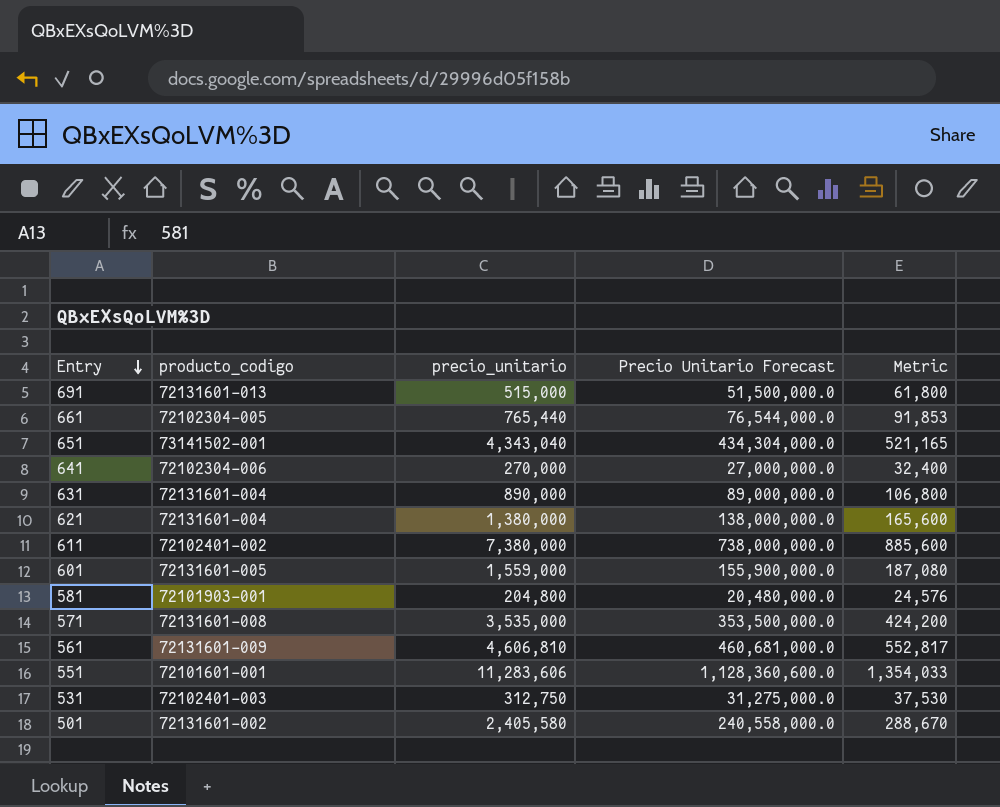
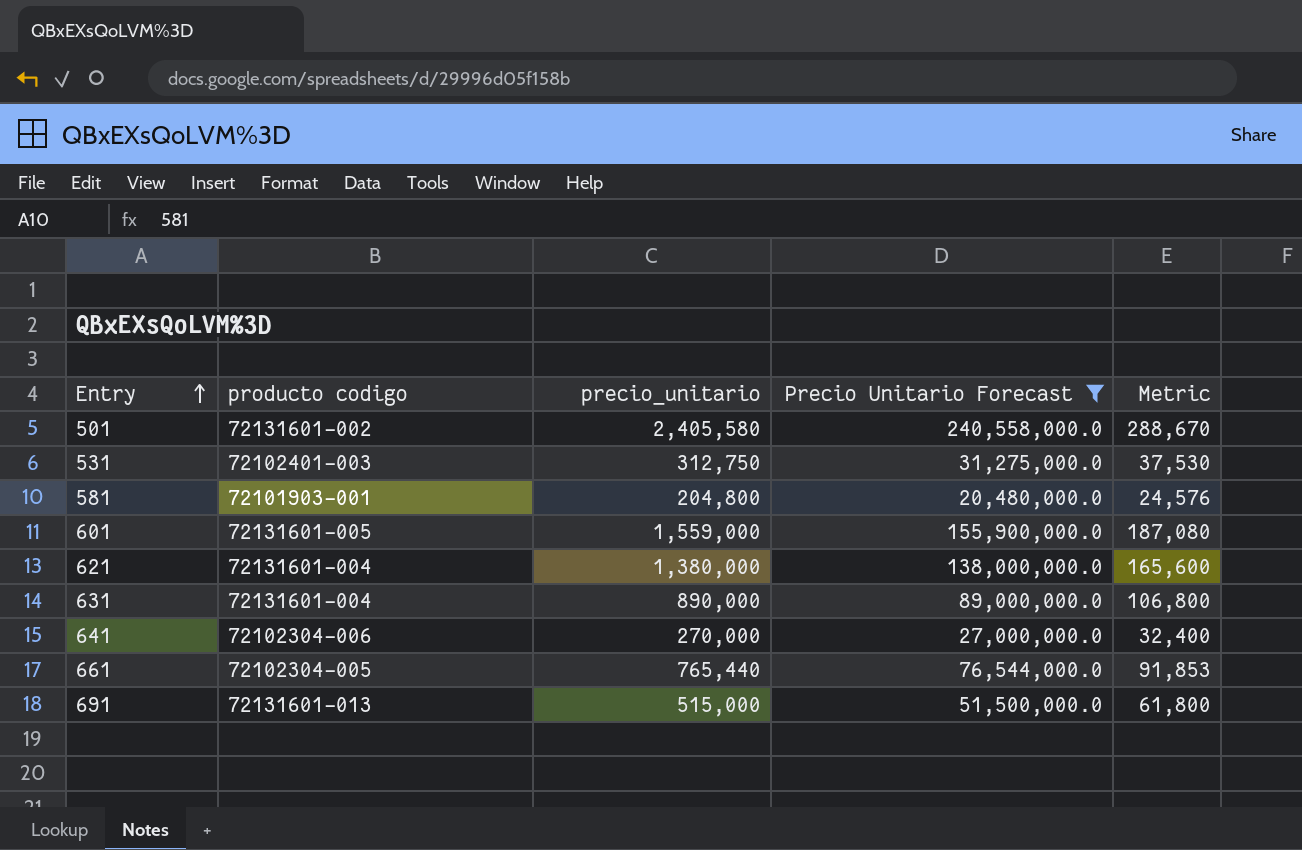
filter: none -> Precio Unitario Forecast <= 240,558,000.0
row order: Entry descending -> Entry ascending
column name: producto_codigo -> producto codigo

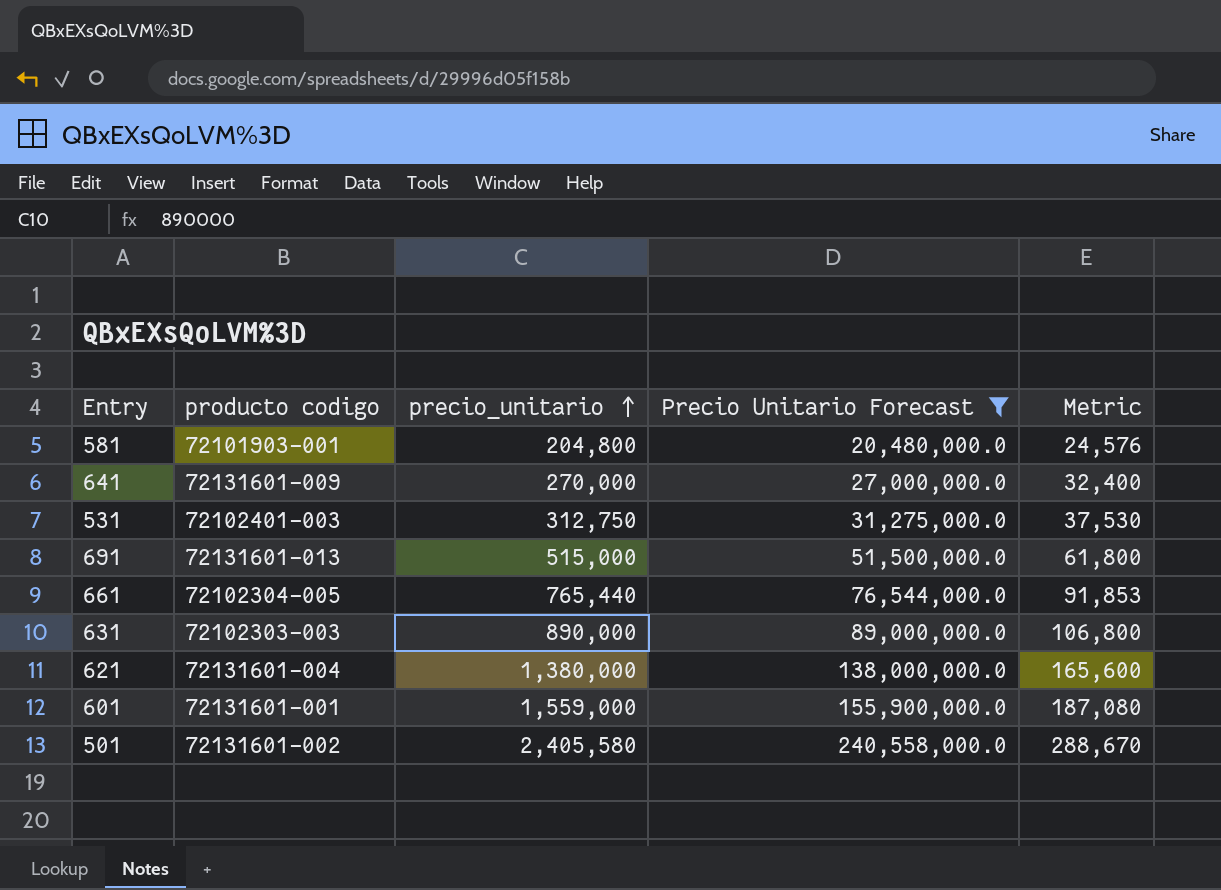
row order: Entry ascending -> precio_unitario ascending
641 | producto codigo: 72102304-006 -> 72131601-009
631 | producto codigo: 72131601-004 -> 72102303-003
601 | producto codigo: 72131601-005 -> 72131601-001

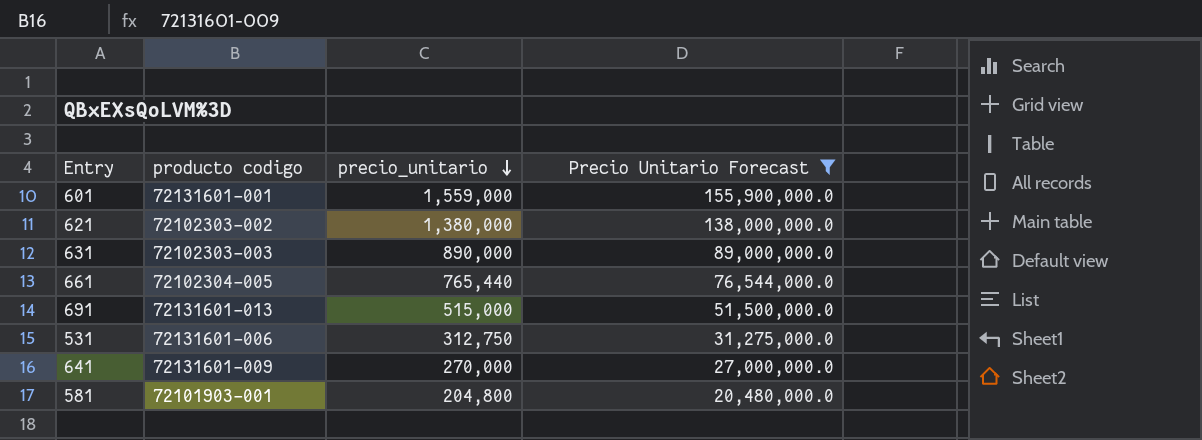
row order: precio_unitario ascending -> precio_unitario descending
column Metric | formula: [precio_unitario] * 0.12 -> none
row 501: 72131601-002 | 2,405,580 | 240,558,000.0 | 288,670 -> none
621 | producto codigo: 72131601-004 -> 72102303-002
531 | producto codigo: 72102401-003 -> 72131601-006

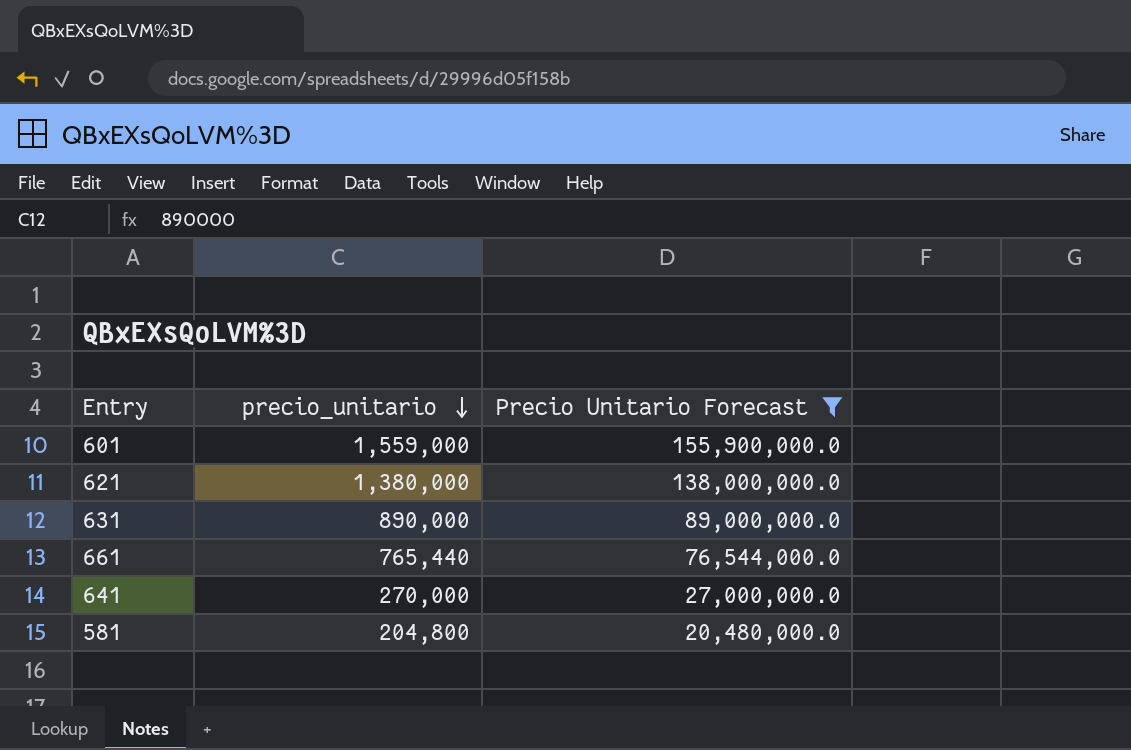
column producto codigo | position: 2 -> none
row 691: 72131601-013 | 515,000 | 51,500,000.0 -> none
row 531: 72131601-006 | 312,750 | 31,275,000.0 -> none

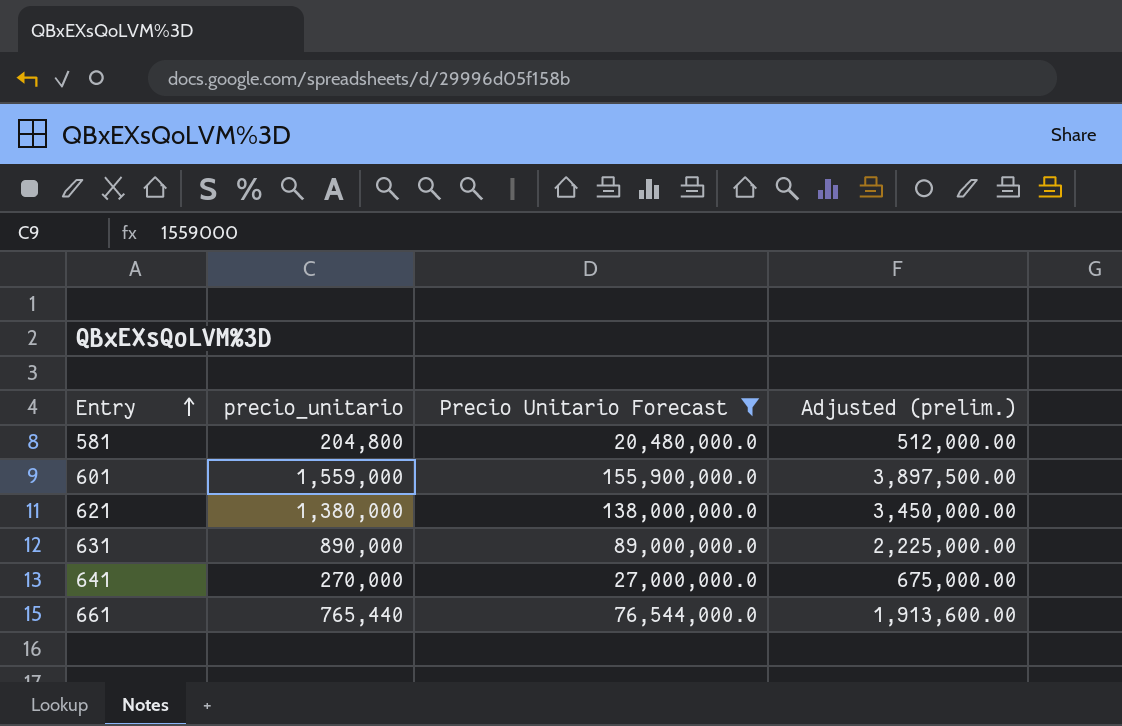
row order: precio_unitario descending -> Entry ascending
column Adjusted (prelim.) | formula: none -> [precio_unitario] * 2.5

